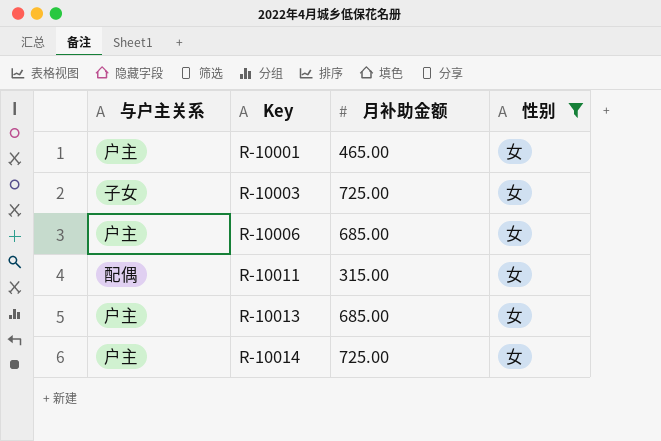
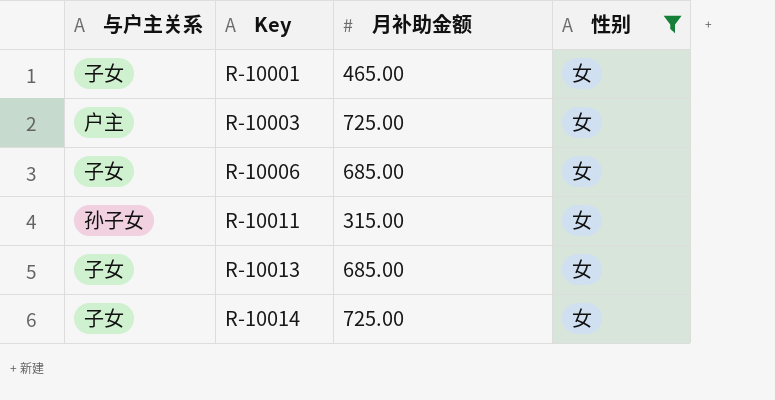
R-10001 | 与户主关系: 户主 -> 子女
R-10003 | 与户主关系: 子女 -> 户主
R-10006 | 与户主关系: 户主 -> 子女
R-10011 | 与户主关系: 配偶 -> 孙子女
R-10013 | 与户主关系: 户主 -> 子女
R-10014 | 与户主关系: 户主 -> 子女

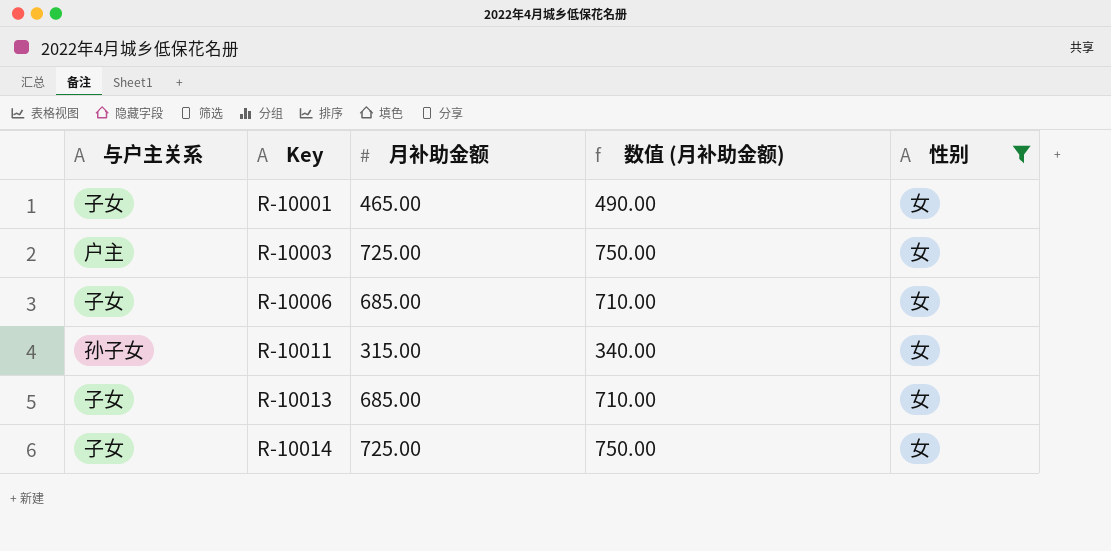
column 数值 (月补助金额) | formula: none -> [月补助金额] + 25

